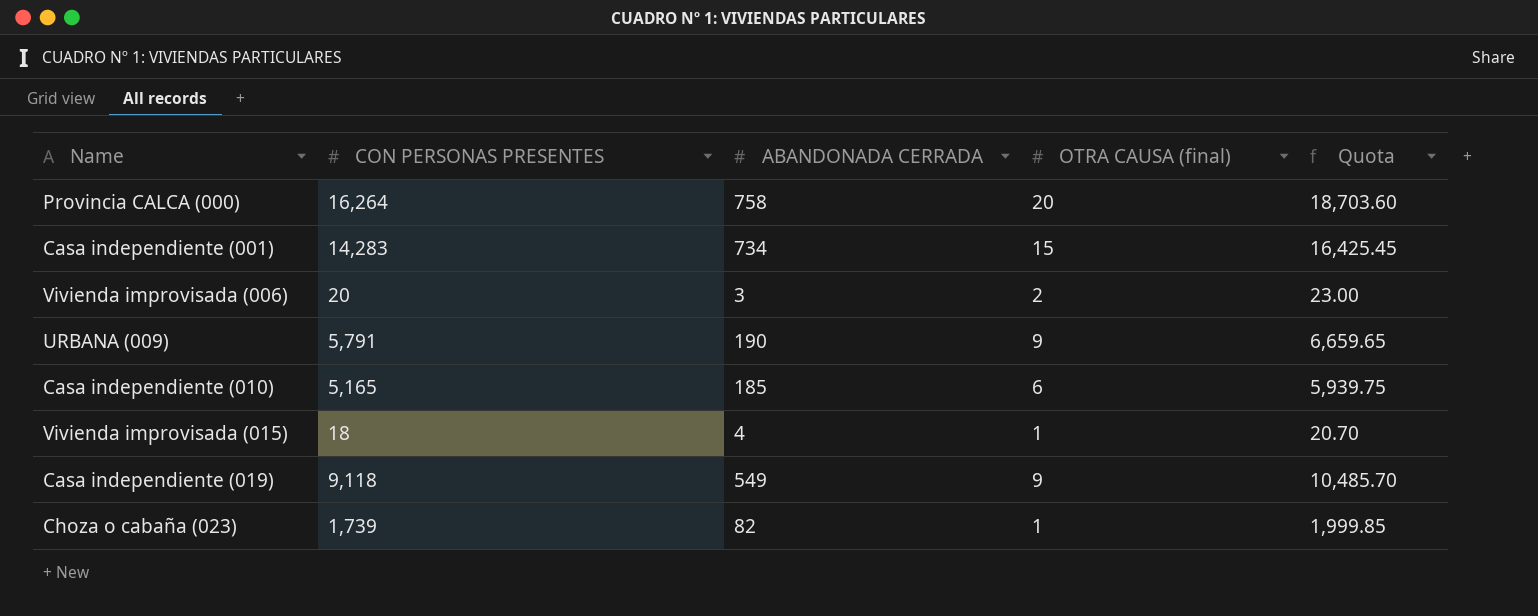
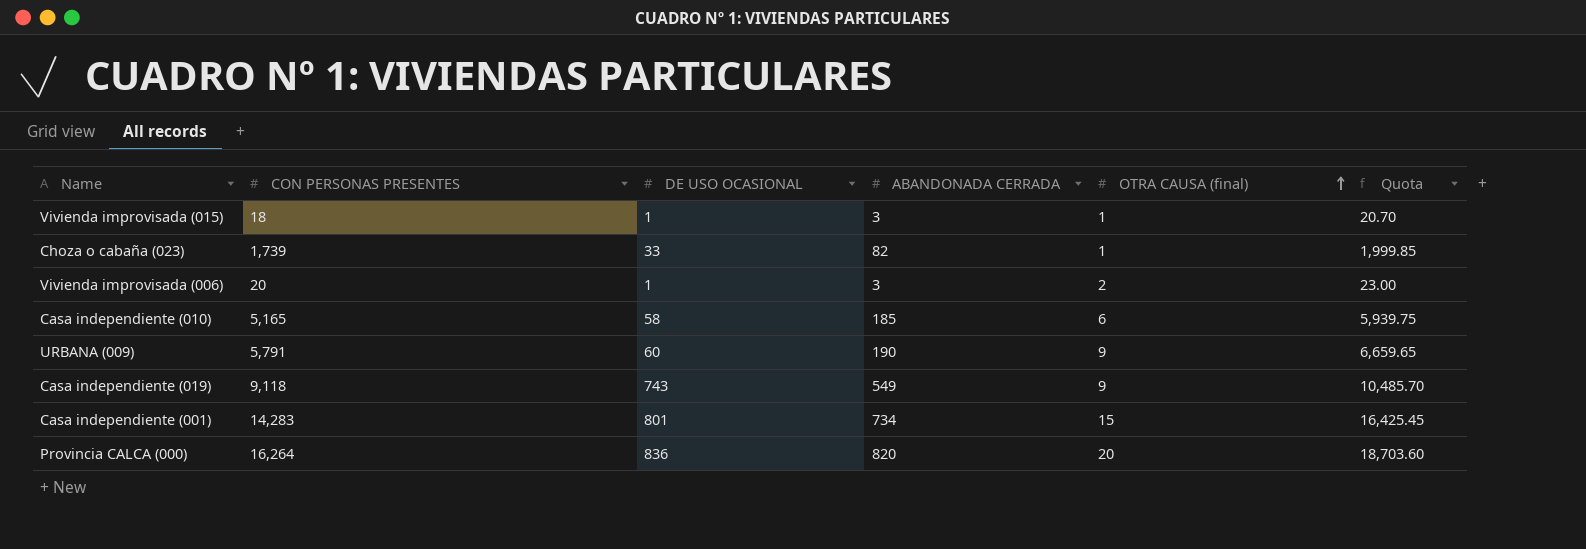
row order: none -> OTRA CAUSA (final) ascending
column DE USO OCASIONAL | position: none -> 3
Vivienda improvisada (015) | ABANDONADA CERRADA: 4 -> 3
Provincia CALCA (000) | ABANDONADA CERRADA: 758 -> 820

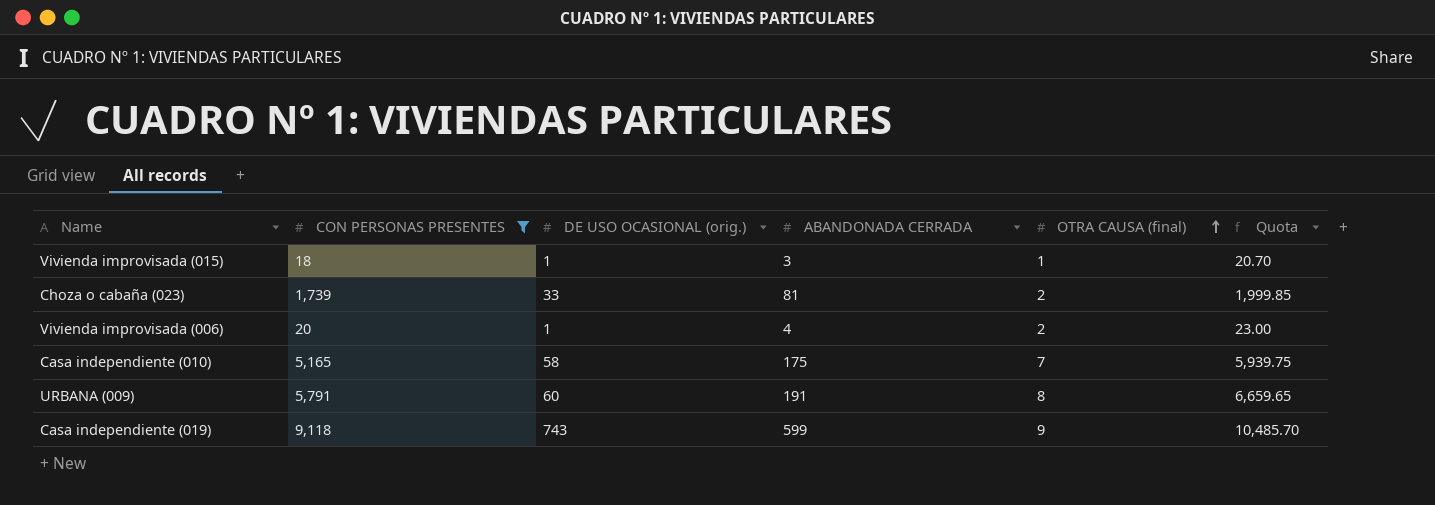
filter: none -> CON PERSONAS PRESENTES <= 9,118
column name: DE USO OCASIONAL -> DE USO OCASIONAL (orig.)
Choza o cabaña (023) | ABANDONADA CERRADA: 82 -> 81
Choza o cabaña (023) | OTRA CAUSA (final): 1 -> 2
Vivienda improvisada (006) | ABANDONADA CERRADA: 3 -> 4
Casa independiente (010) | ABANDONADA CERRADA: 185 -> 175
Casa independiente (010) | OTRA CAUSA (final): 6 -> 7
URBANA (009) | ABANDONADA CERRADA: 190 -> 191
URBANA (009) | OTRA CAUSA (final): 9 -> 8
Casa independiente (019) | ABANDONADA CERRADA: 549 -> 599

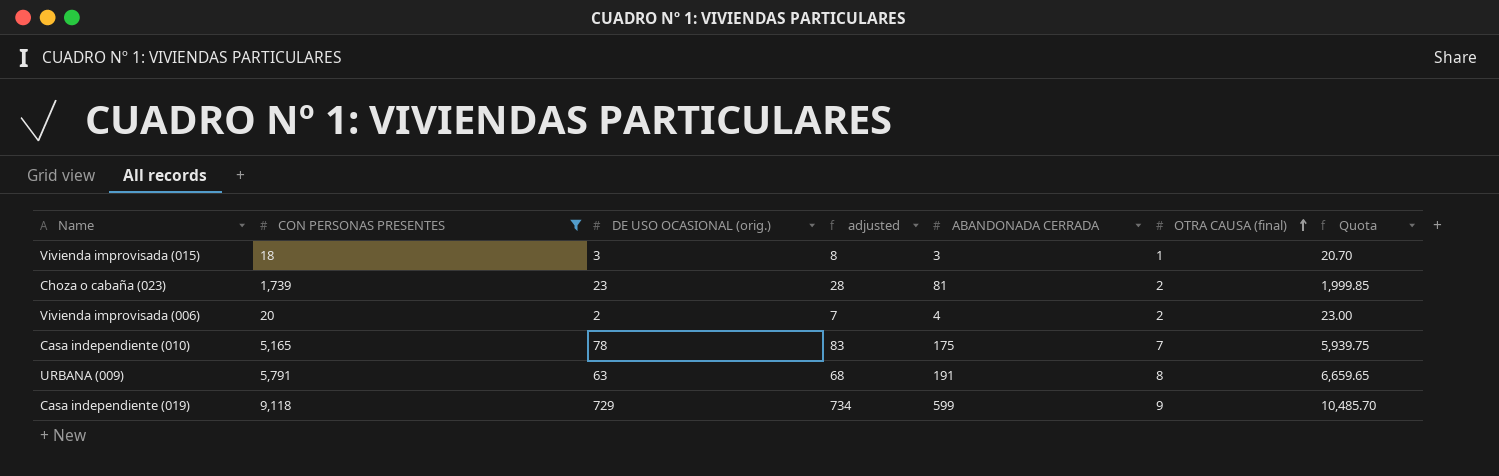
column adjusted | formula: none -> [DE USO OCASIONAL (orig.)] + 5
Vivienda improvisada (015) | DE USO OCASIONAL (orig.): 1 -> 3
Choza o cabaña (023) | DE USO OCASIONAL (orig.): 33 -> 23
Vivienda improvisada (006) | DE USO OCASIONAL (orig.): 1 -> 2
Casa independiente (010) | DE USO OCASIONAL (orig.): 58 -> 78
URBANA (009) | DE USO OCASIONAL (orig.): 60 -> 63
Casa independiente (019) | DE USO OCASIONAL (orig.): 743 -> 729

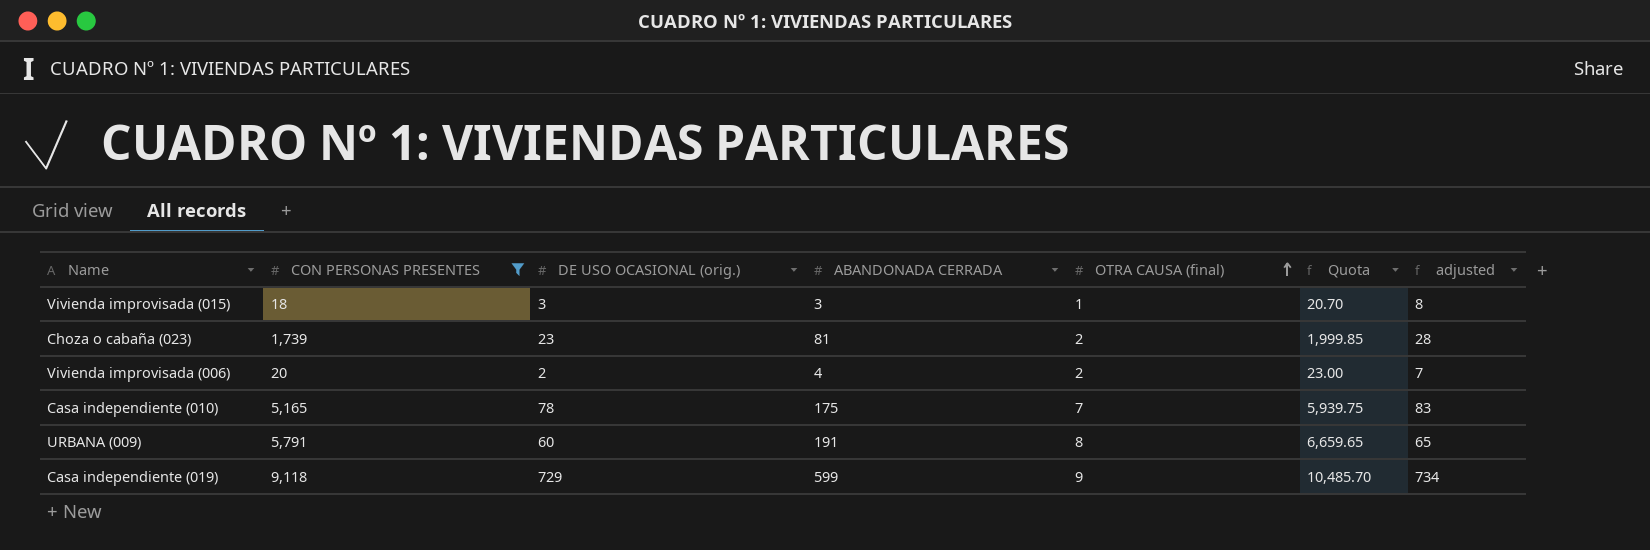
column adjusted | position: 4 -> 7
URBANA (009) | DE USO OCASIONAL (orig.): 63 -> 60
URBANA (009) | adjusted: 68 -> 65

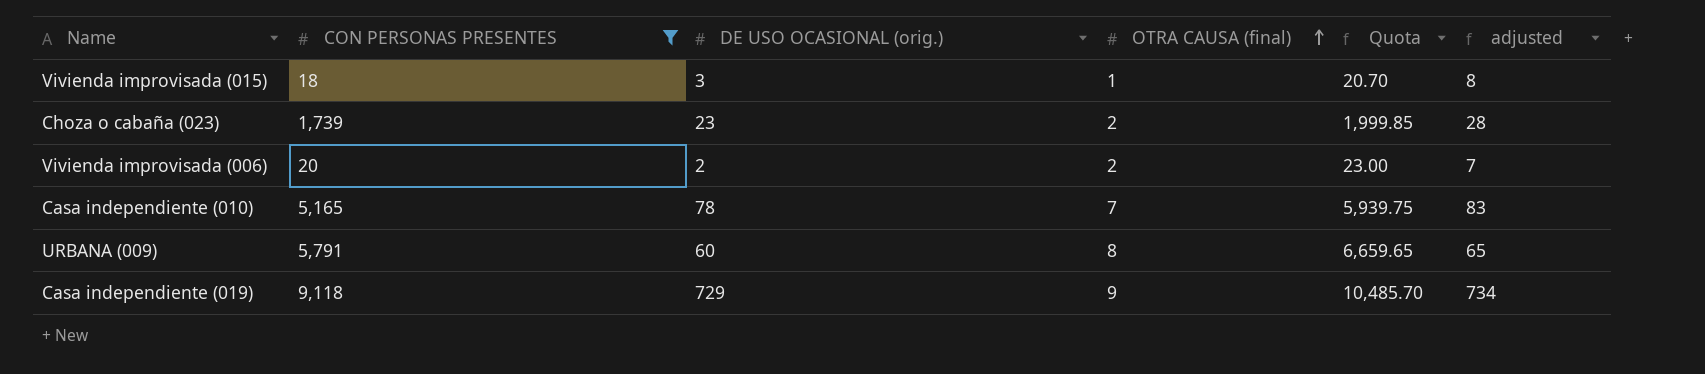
column ABANDONADA CERRADA | position: 4 -> none

